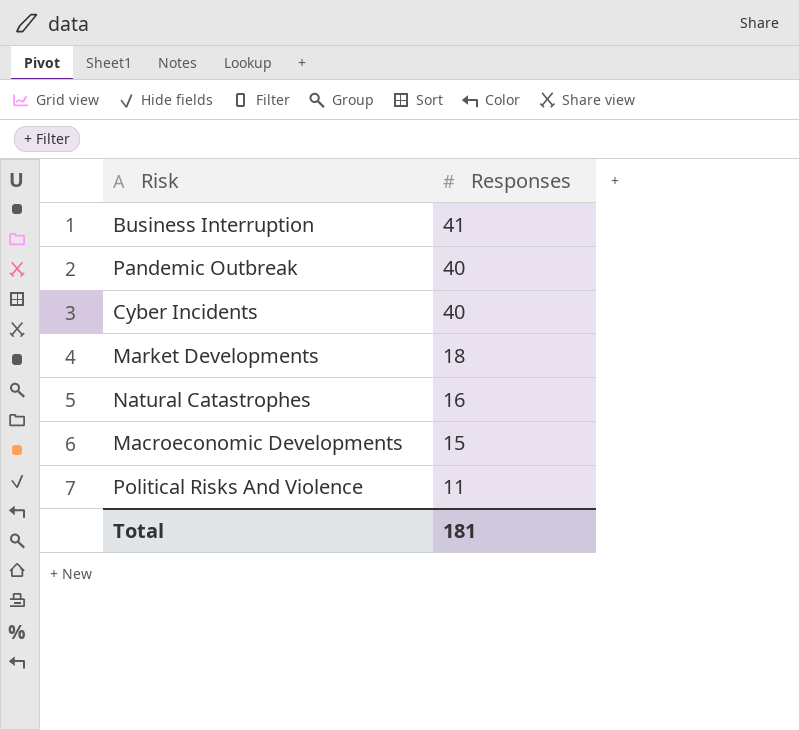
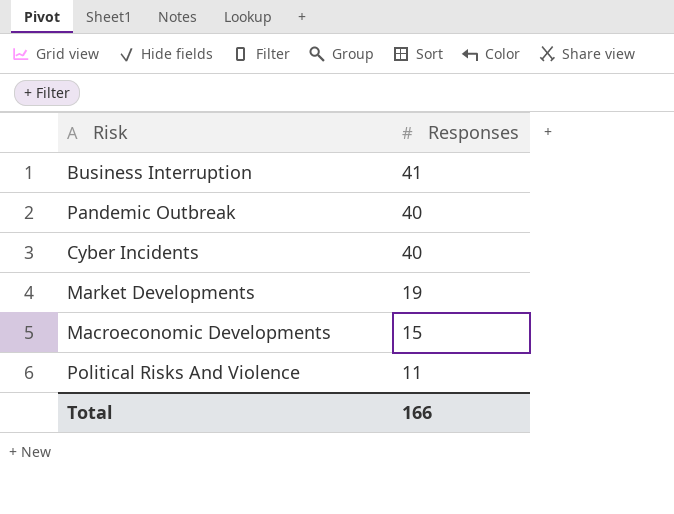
row Natural Catastrophes: 16 -> none
Market Developments | Responses: 18 -> 19
Total | Responses: 181 -> 166

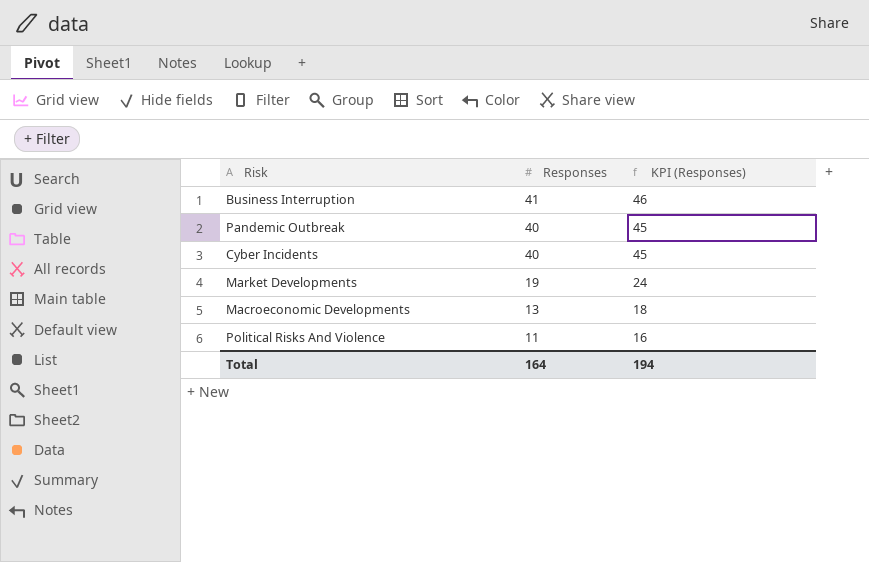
column KPI (Responses) | formula: none -> [Responses] + 5
Macroeconomic Developments | Responses: 15 -> 13
Total | Responses: 166 -> 164

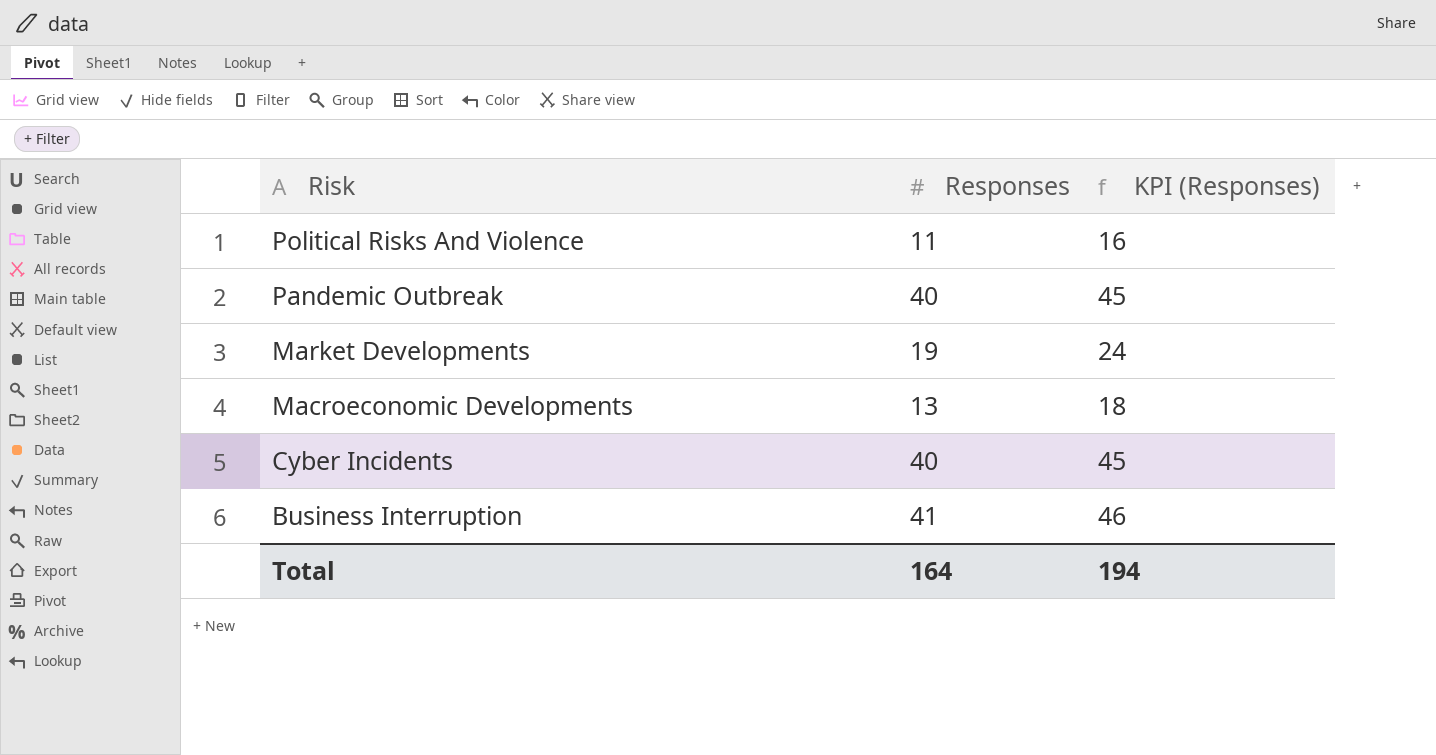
row order: Responses descending -> Risk descending

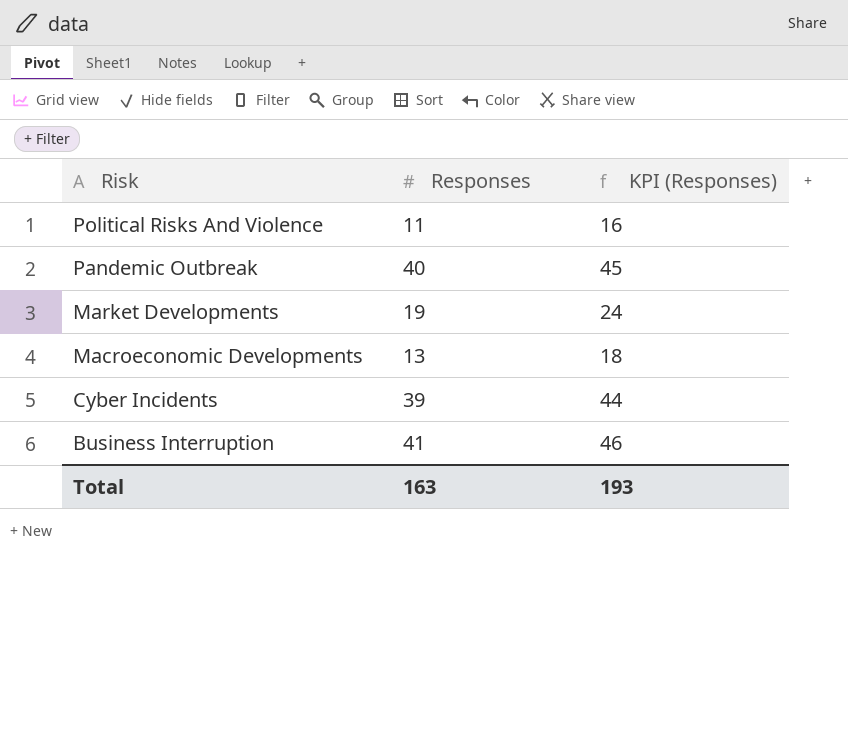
Cyber Incidents | Responses: 40 -> 39
Cyber Incidents | KPI (Responses): 45 -> 44
Total | Responses: 164 -> 163
Total | KPI (Responses): 194 -> 193

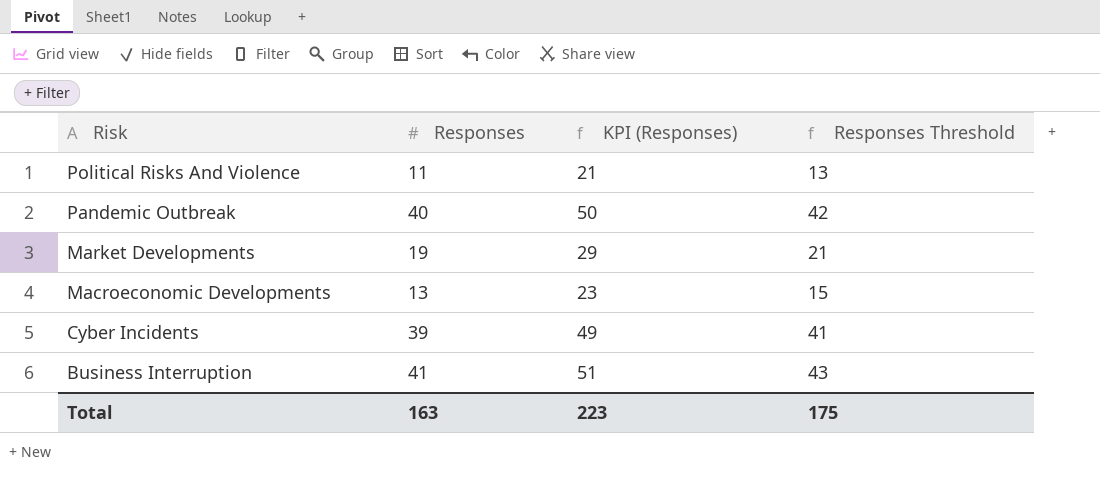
column KPI (Responses) | formula: [Responses] + 5 -> [Responses] + 10
column Responses Threshold | formula: none -> [Responses] + 2
Total | KPI (Responses): 193 -> 223

